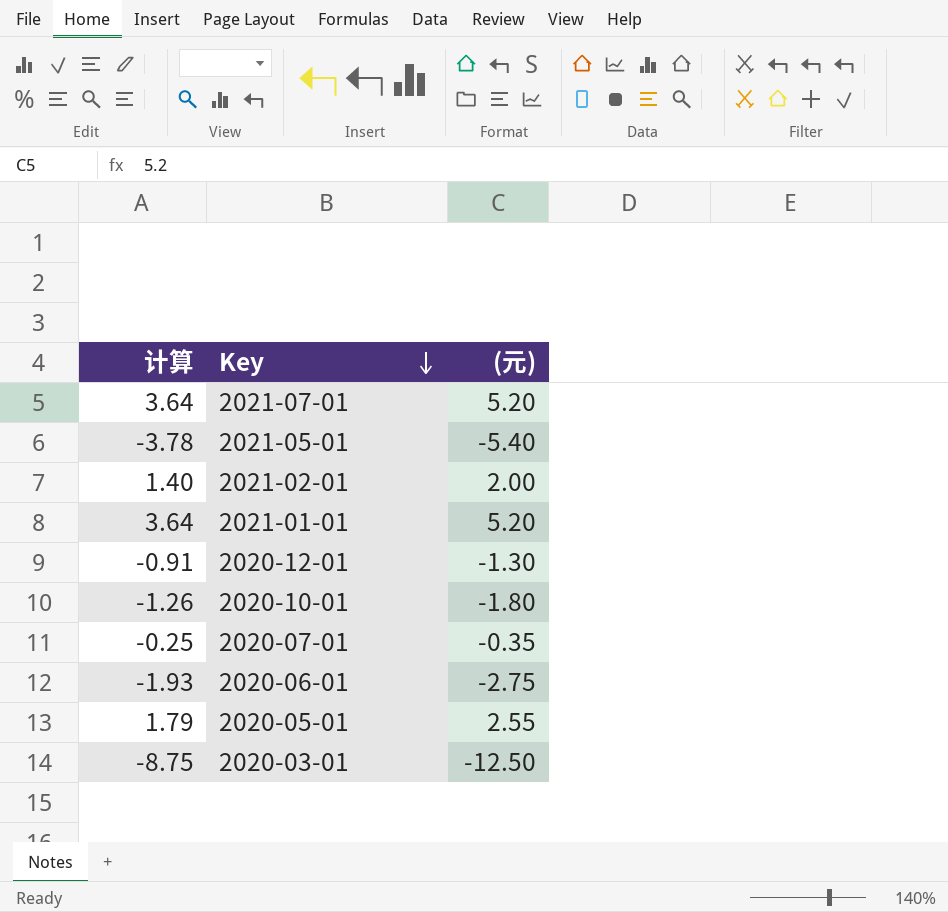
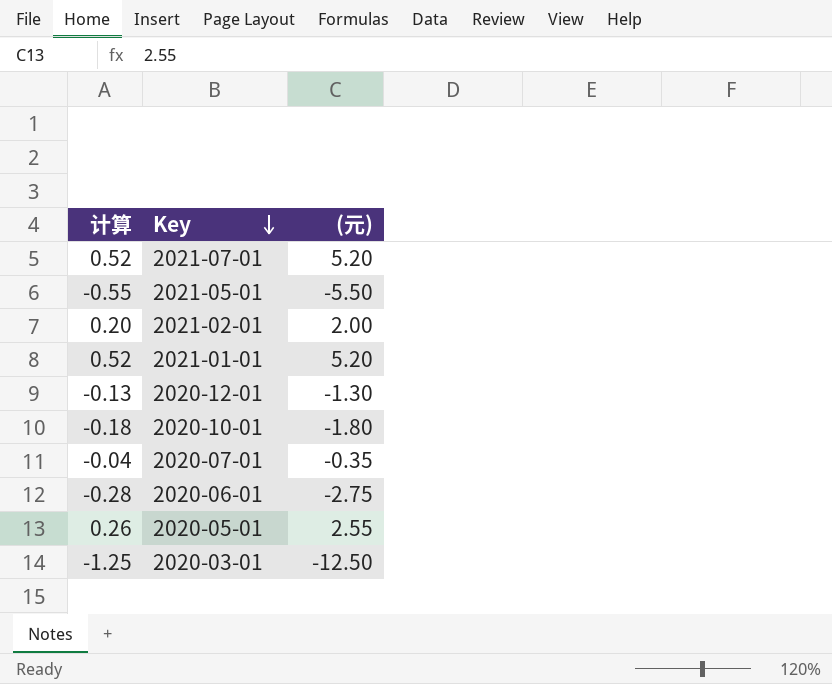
column 计算 | formula: [(元)] * 0.7 -> [(元)] * 0.1
2021-05-01 | (元): -5.40 -> -5.50

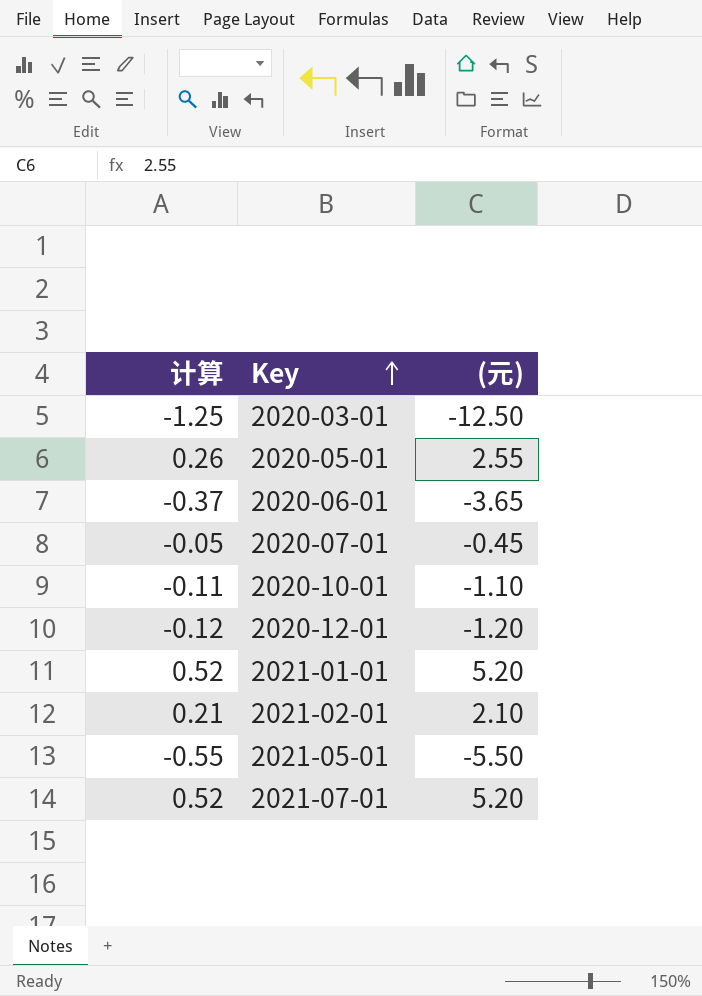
row order: Key descending -> Key ascending
2020-06-01 | 计算: -0.28 -> -0.37
2020-06-01 | (元): -2.75 -> -3.65
2020-07-01 | 计算: -0.04 -> -0.05
2020-07-01 | (元): -0.35 -> -0.45
2020-10-01 | 计算: -0.18 -> -0.11
2020-10-01 | (元): -1.80 -> -1.10
2020-12-01 | 计算: -0.13 -> -0.12
2020-12-01 | (元): -1.30 -> -1.20
2021-02-01 | 计算: 0.20 -> 0.21
2021-02-01 | (元): 2.00 -> 2.10

